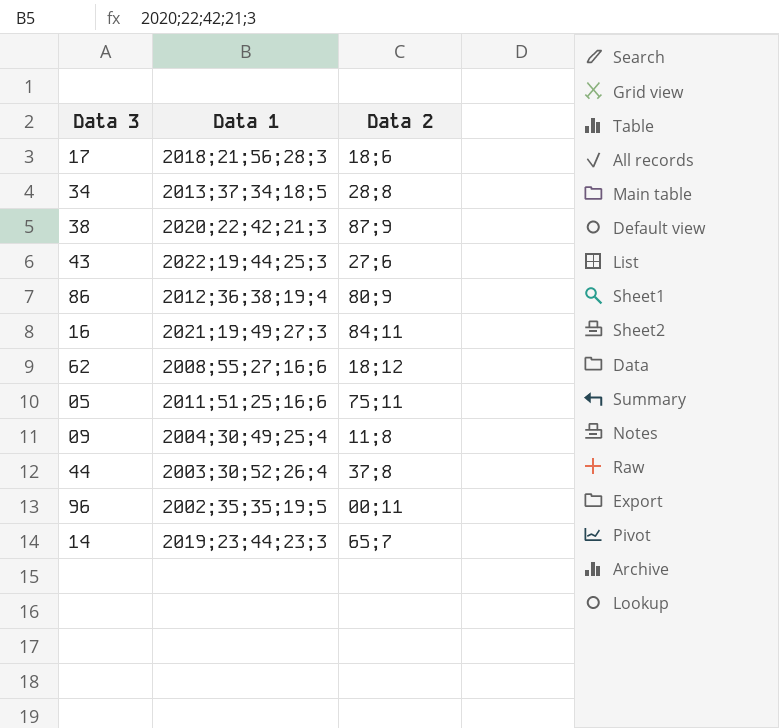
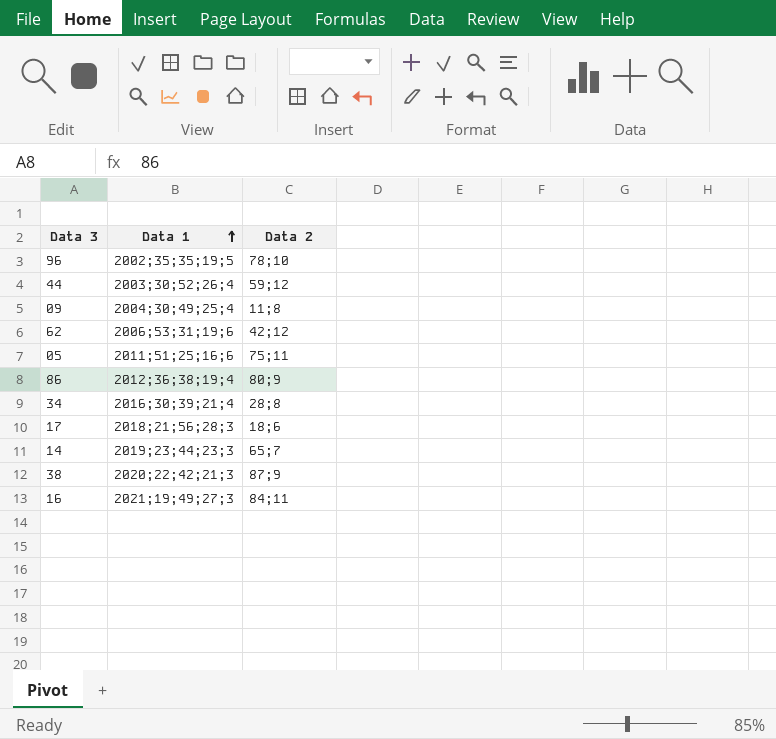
row order: none -> Data 1 ascending
row 43: 2022;19;44;25;3 | 27;6 -> none
96 | Data 2: 00;11 -> 78;10
44 | Data 2: 37;8 -> 59;12
62 | Data 1: 2008;55;27;16;6 -> 2006;53;31;19;6
62 | Data 2: 18;12 -> 42;12
34 | Data 1: 2013;37;34;18;5 -> 2016;30;39;21;4

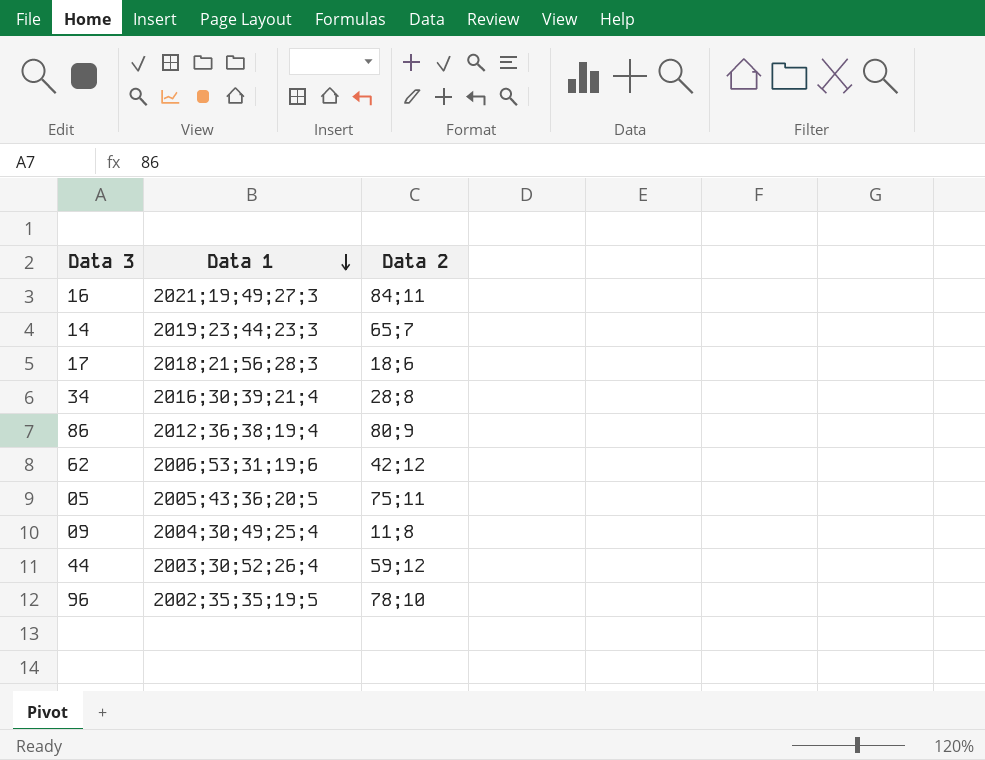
row order: Data 1 ascending -> Data 1 descending
row 38: 2020;22;42;21;3 | 87;9 -> none
05 | Data 1: 2011;51;25;16;6 -> 2005;43;36;20;5

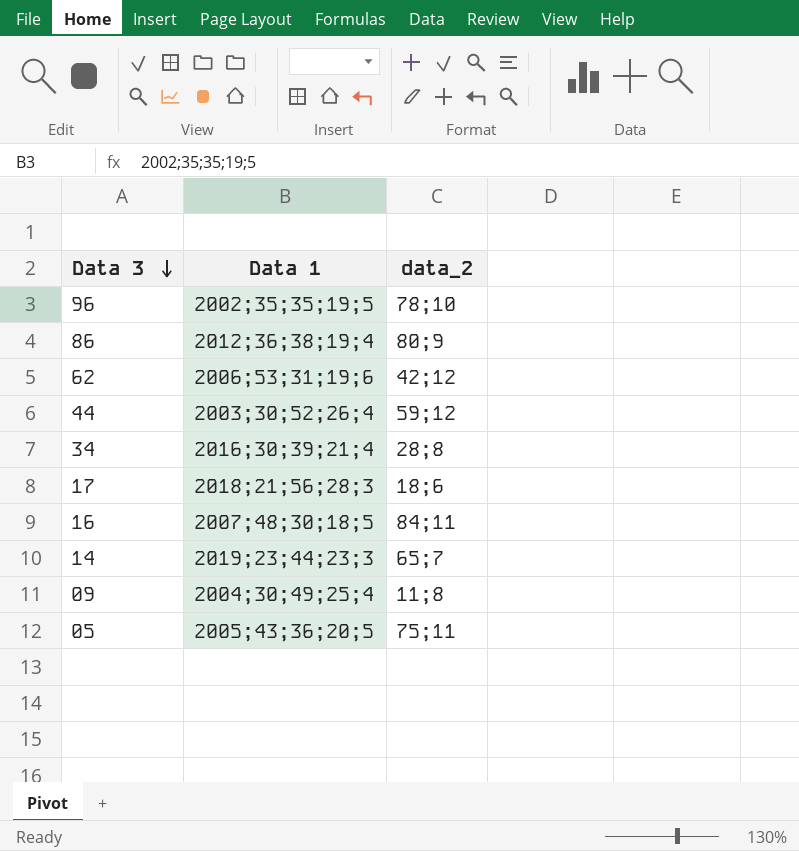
row order: Data 1 descending -> Data 3 descending
column name: Data 2 -> data_2
16 | Data 1: 2021;19;49;27;3 -> 2007;48;30;18;5

